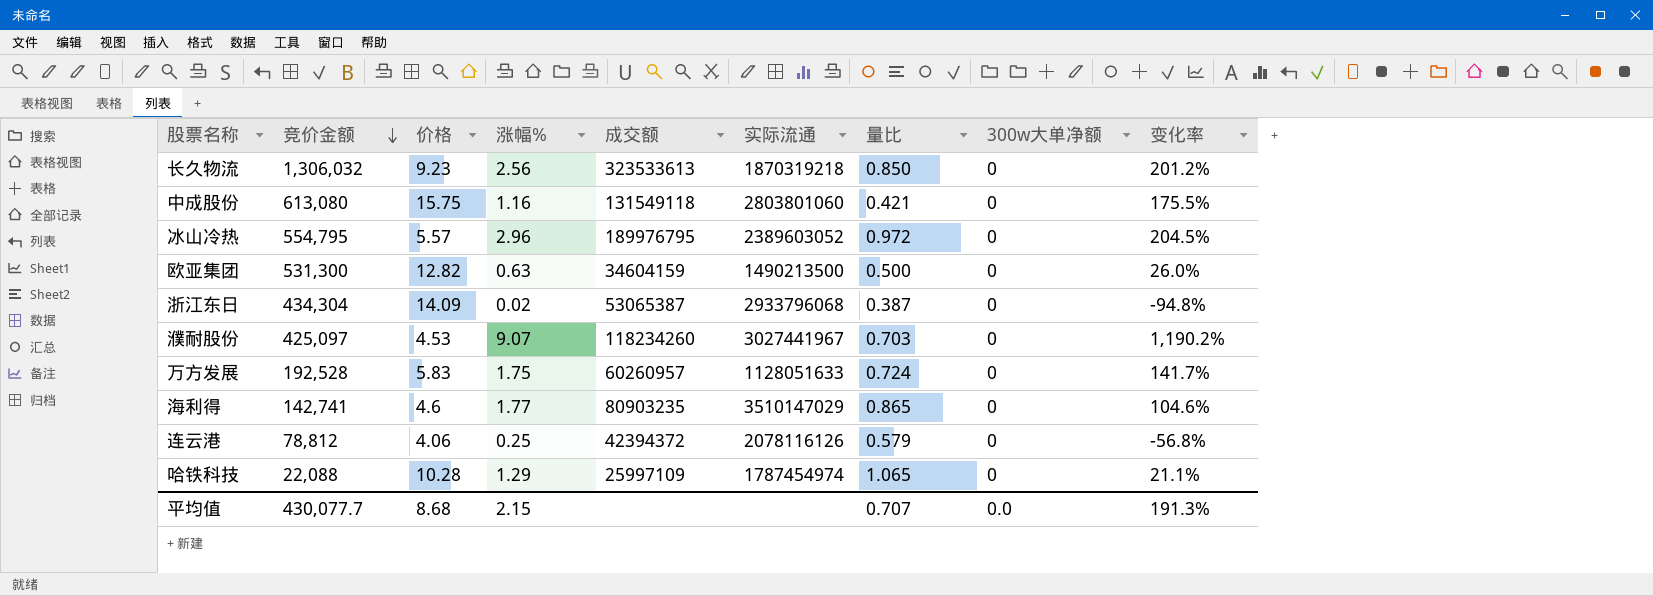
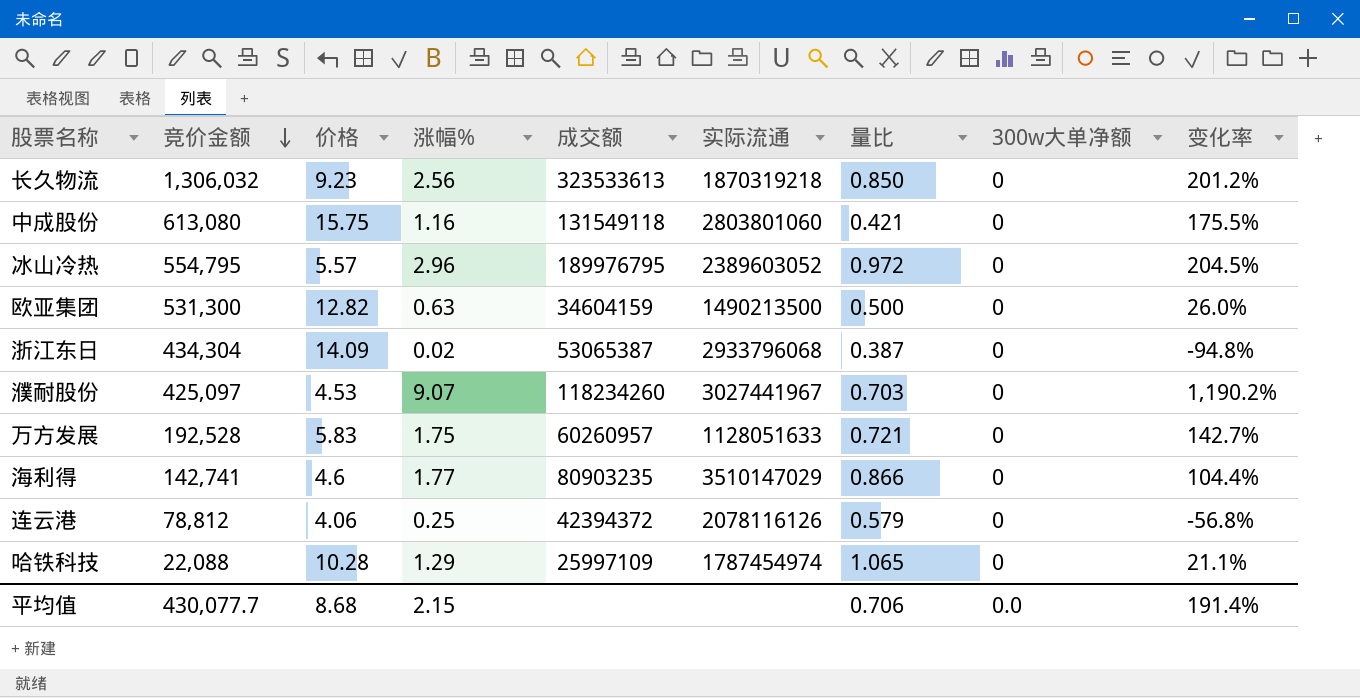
万方发展 | 量比: 0.724 -> 0.721
万方发展 | 变化率: 141.7% -> 142.7%
海利得 | 量比: 0.865 -> 0.866
海利得 | 变化率: 104.6% -> 104.4%
平均值 | 量比: 0.707 -> 0.706
平均值 | 变化率: 191.3% -> 191.4%

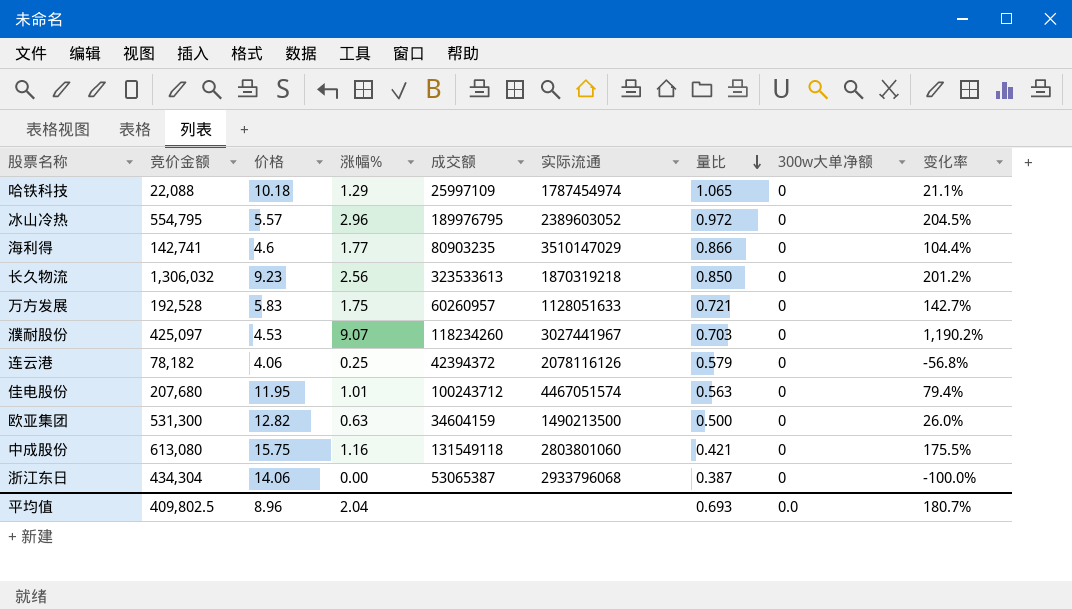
row order: 竞价金额 descending -> 量比 descending
哈铁科技 | 价格: 10.28 -> 10.18
连云港 | 竞价金额: 78,812 -> 78,182
row 佳电股份: none -> 207,680 | 11.95 | 1.01 | 100243712 | 4467051574 | 0.563 | 0 | 79.4%
浙江东日 | 价格: 14.09 -> 14.06
浙江东日 | 涨幅%: 0.02 -> 0.00
浙江东日 | 变化率: -94.8% -> -100.0%
平均值 | 竞价金额: 430,077.7 -> 409,802.5
平均值 | 价格: 8.68 -> 8.96
平均值 | 涨幅%: 2.15 -> 2.04
平均值 | 量比: 0.706 -> 0.693
平均值 | 变化率: 191.4% -> 180.7%

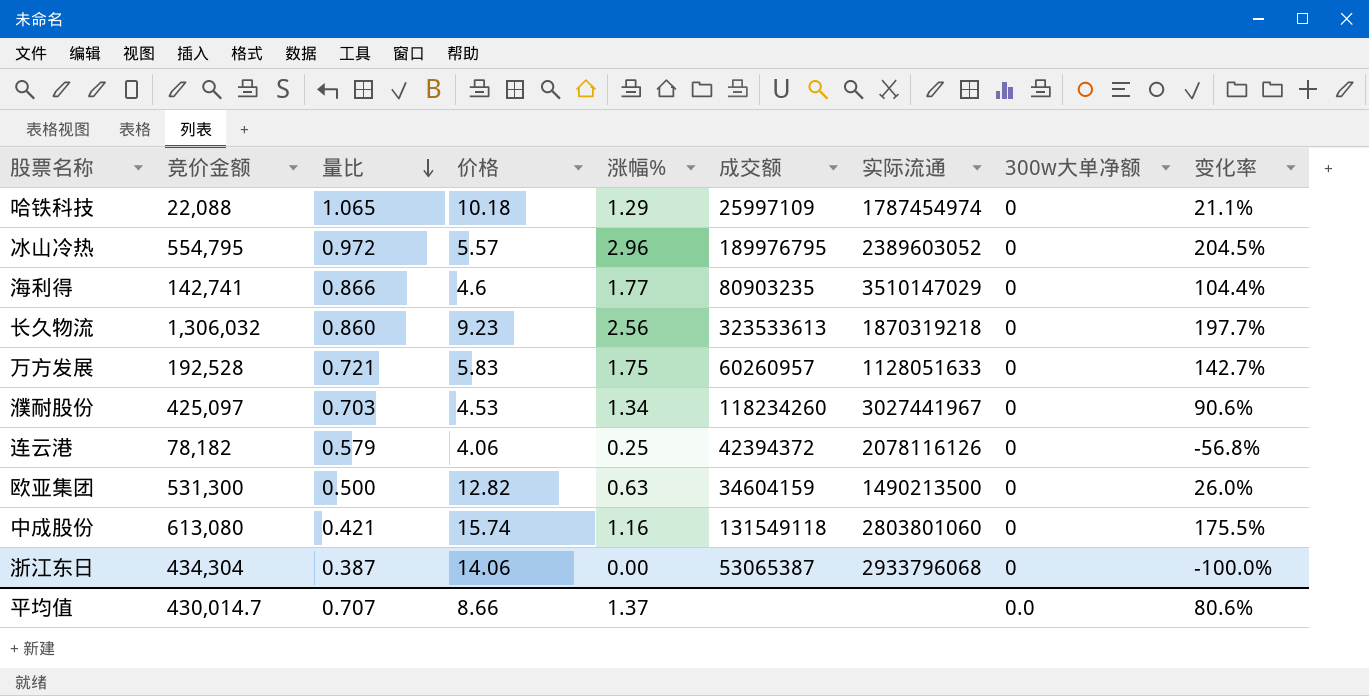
column 量比 | position: 7 -> 3
row 佳电股份: 207,680 | 11.95 | 1.01 | 100243712 | 4467051574 | 0.563 | 0 | 79.4% -> none
长久物流 | 量比: 0.850 -> 0.860
长久物流 | 变化率: 201.2% -> 197.7%
濮耐股份 | 涨幅%: 9.07 -> 1.34
濮耐股份 | 变化率: 1,190.2% -> 90.6%
中成股份 | 价格: 15.75 -> 15.74
平均值 | 竞价金额: 409,802.5 -> 430,014.7
平均值 | 量比: 0.693 -> 0.707
平均值 | 价格: 8.96 -> 8.66
平均值 | 涨幅%: 2.04 -> 1.37
平均值 | 变化率: 180.7% -> 80.6%

